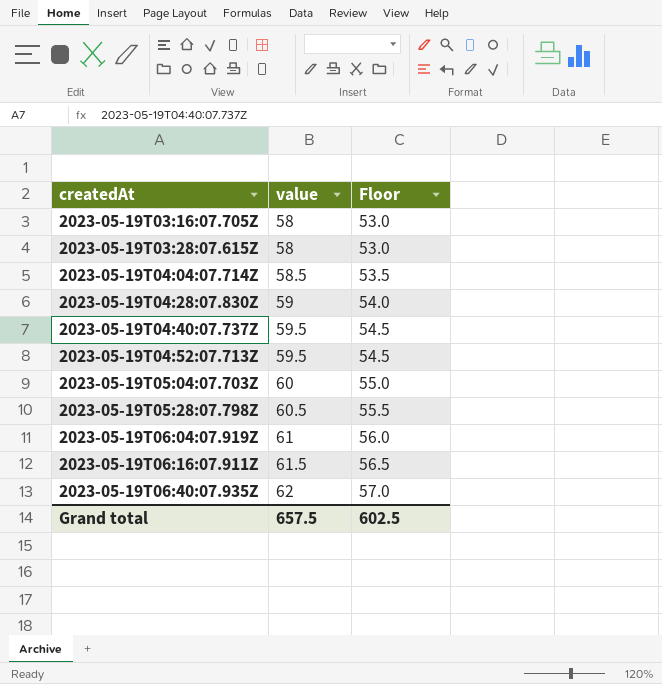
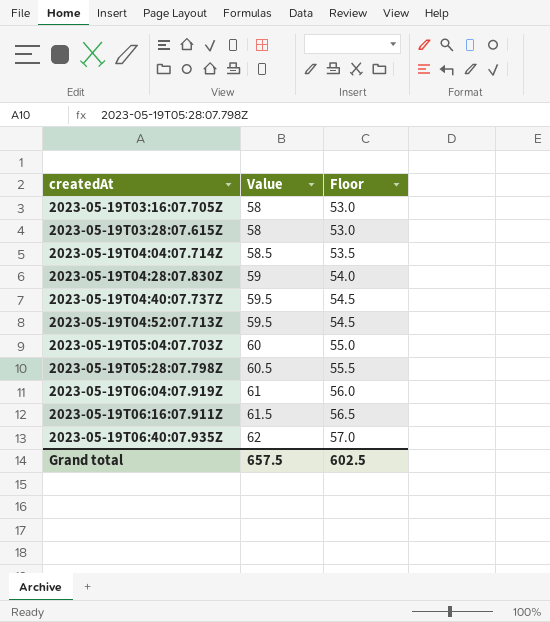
column name: value -> Value

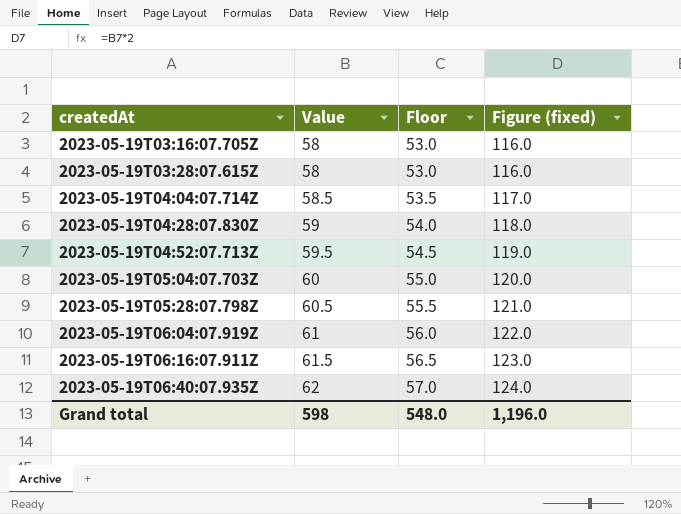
column Figure (fixed) | formula: none -> [Value] * 2
row 2023-05-19T04:40:07.737Z: 59.5 | 54.5 -> none
Grand total | Value: 657.5 -> 598
Grand total | Floor: 602.5 -> 548.0

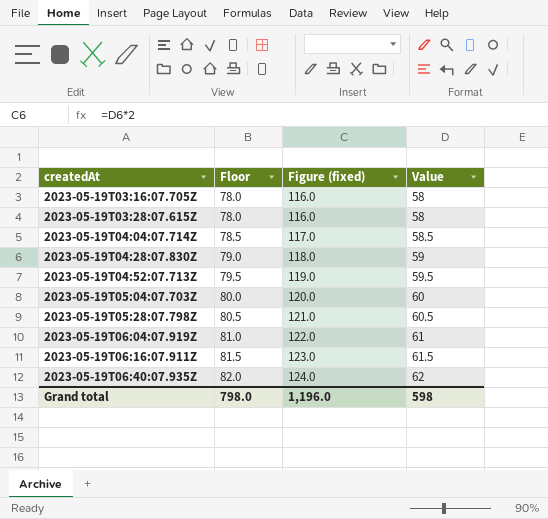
column Floor | formula: [Value] - 5 -> [Value] + 20
column Value | position: 2 -> 4
Grand total | Floor: 548.0 -> 798.0

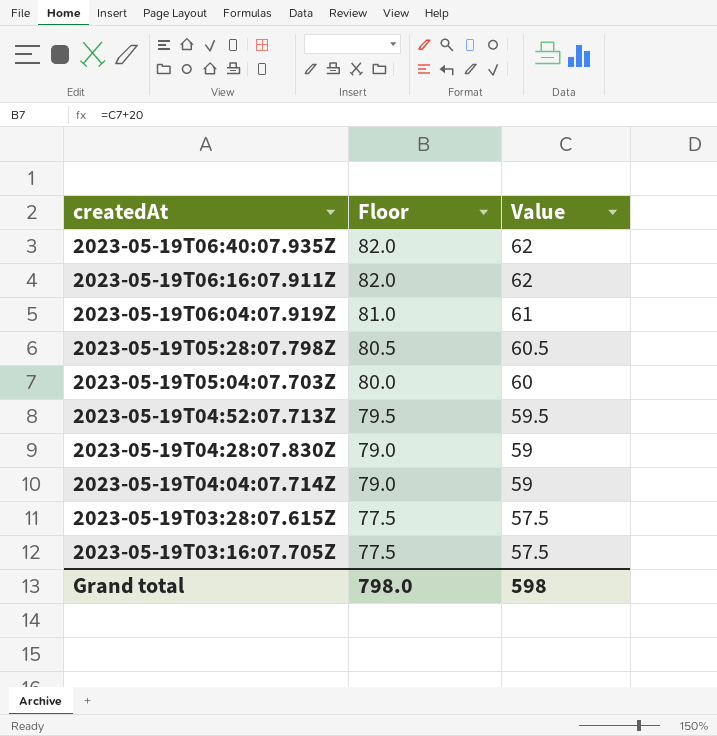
row order: createdAt ascending -> createdAt descending
column Figure (fixed) | formula: [Value] * 2 -> none
2023-05-19T06:16:07.911Z | Floor: 81.5 -> 82.0
2023-05-19T06:16:07.911Z | Value: 61.5 -> 62
2023-05-19T04:04:07.714Z | Floor: 78.5 -> 79.0
2023-05-19T04:04:07.714Z | Value: 58.5 -> 59
2023-05-19T03:28:07.615Z | Floor: 78.0 -> 77.5
2023-05-19T03:28:07.615Z | Value: 58 -> 57.5
2023-05-19T03:16:07.705Z | Floor: 78.0 -> 77.5
2023-05-19T03:16:07.705Z | Value: 58 -> 57.5

